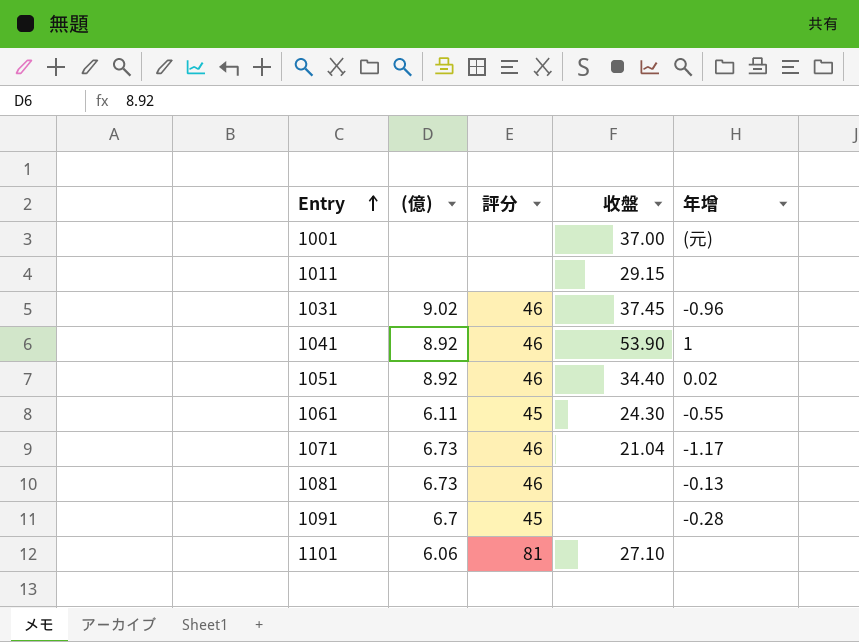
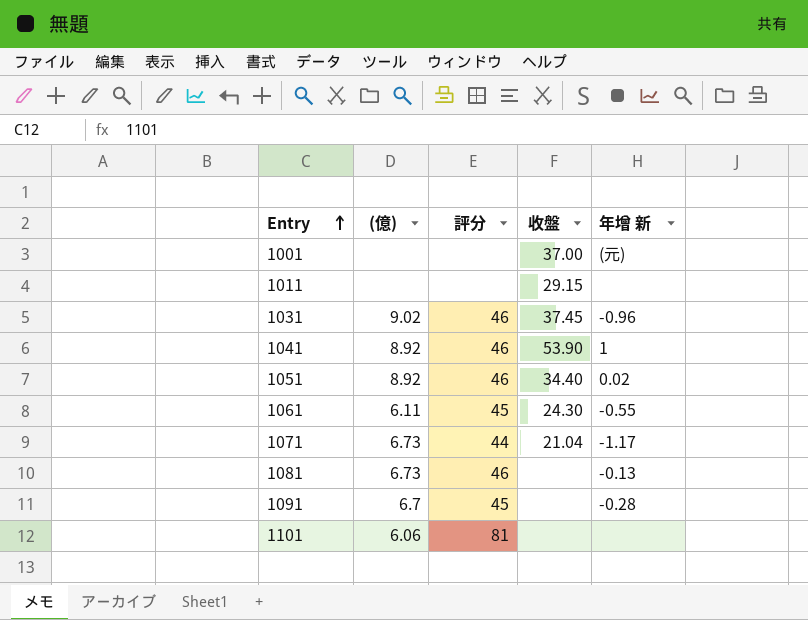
column name: 年增 -> 年增 新
1071 | 評分: 46 -> 44
1101 | 收盤: 27.10 -> none

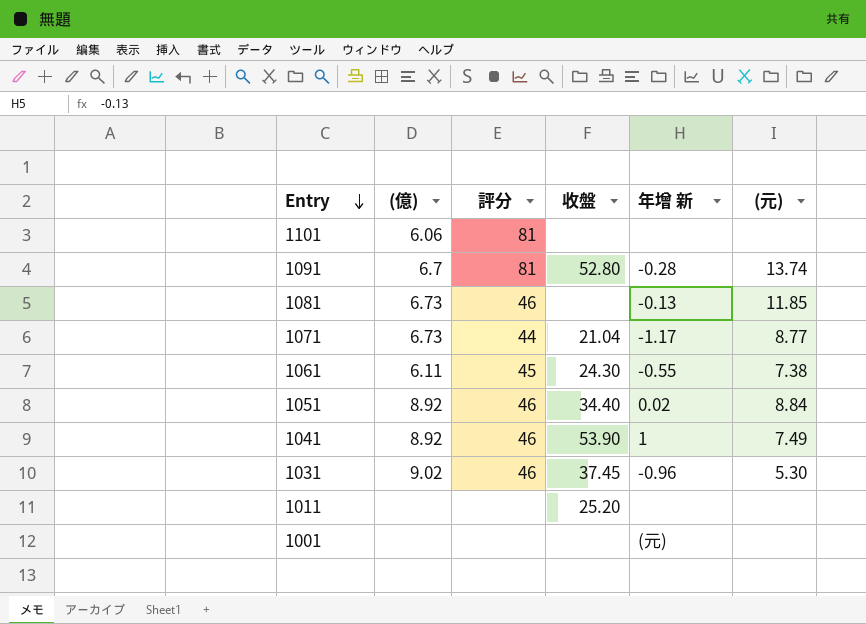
row order: Entry ascending -> Entry descending
column (元) | position: none -> 6
1091 | 評分: 45 -> 81
1091 | 收盤: none -> 52.80
1011 | 收盤: 29.15 -> 25.20
1001 | 收盤: 37.00 -> none

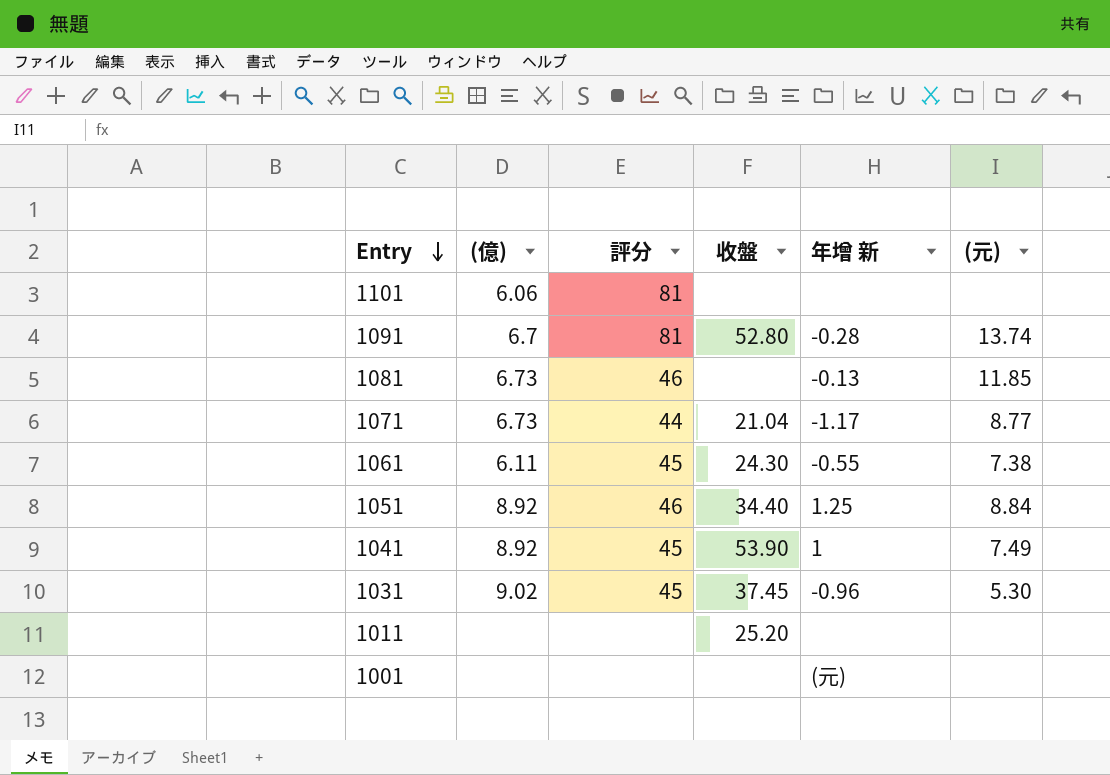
1051 | 年增 新: 0.02 -> 1.25
1041 | 評分: 46 -> 45
1031 | 評分: 46 -> 45

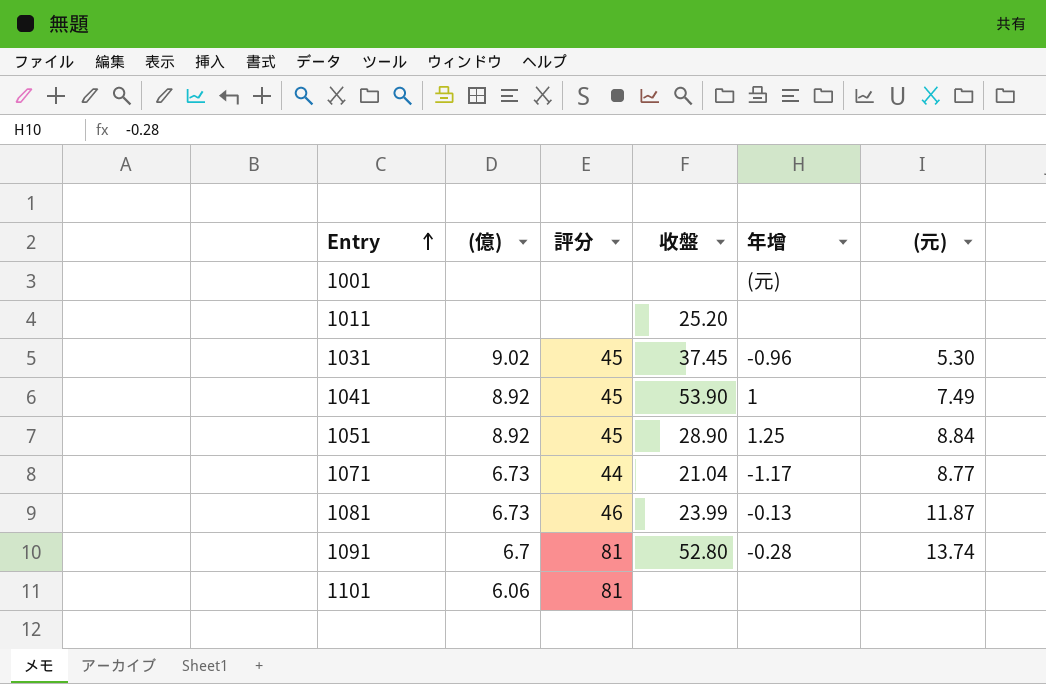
row order: Entry descending -> Entry ascending
column name: 年增 新 -> 年增
row 1061: 6.11 | 45 | 24.30 | -0.55 | 7.38 -> none
1051 | 評分: 46 -> 45
1051 | 收盤: 34.40 -> 28.90
1081 | 收盤: none -> 23.99
1081 | (元): 11.85 -> 11.87

